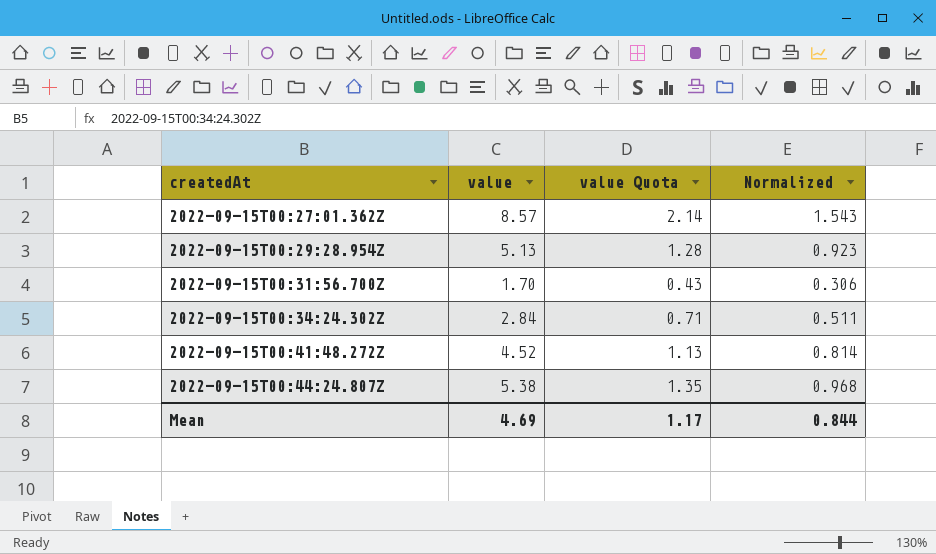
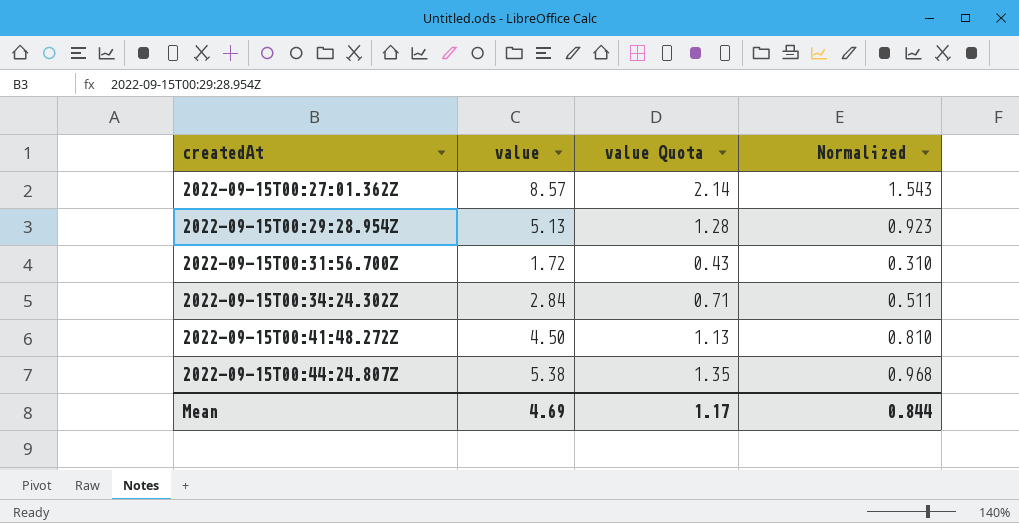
2022-09-15T00:31:56.700Z | value: 1.70 -> 1.72
2022-09-15T00:31:56.700Z | Normalized: 0.306 -> 0.310
2022-09-15T00:41:48.272Z | value: 4.52 -> 4.50
2022-09-15T00:41:48.272Z | Normalized: 0.814 -> 0.810

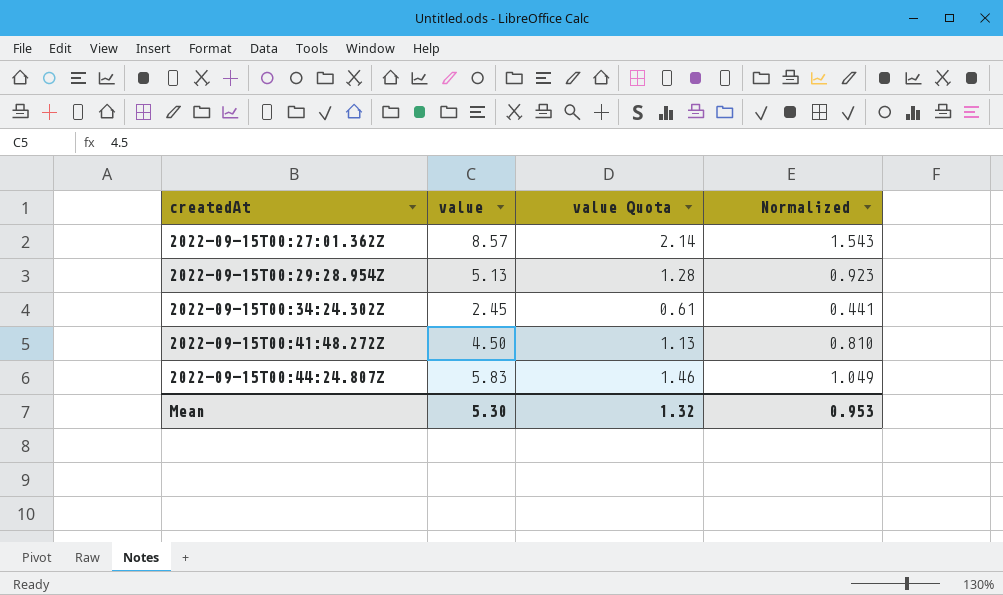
row 2022-09-15T00:31:56.700Z: 1.72 | 0.43 | 0.310 -> none
2022-09-15T00:34:24.302Z | value: 2.84 -> 2.45
2022-09-15T00:34:24.302Z | value Quota: 0.71 -> 0.61
2022-09-15T00:34:24.302Z | Normalized: 0.511 -> 0.441
2022-09-15T00:44:24.807Z | value: 5.38 -> 5.83
2022-09-15T00:44:24.807Z | value Quota: 1.35 -> 1.46
2022-09-15T00:44:24.807Z | Normalized: 0.968 -> 1.049
Mean | value: 4.69 -> 5.30
Mean | value Quota: 1.17 -> 1.32
Mean | Normalized: 0.844 -> 0.953

